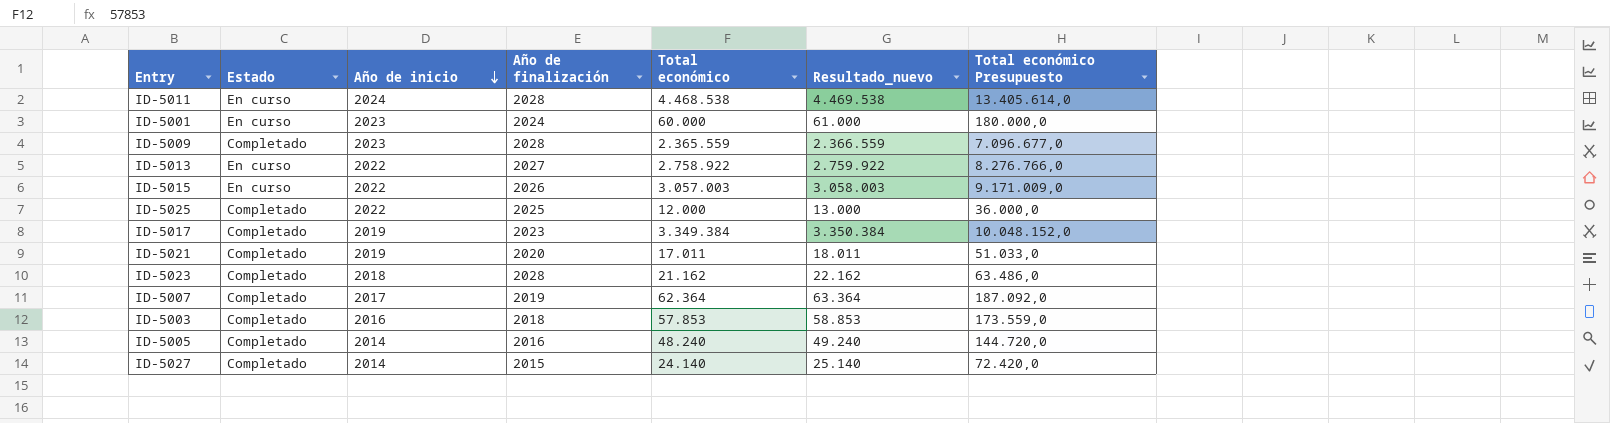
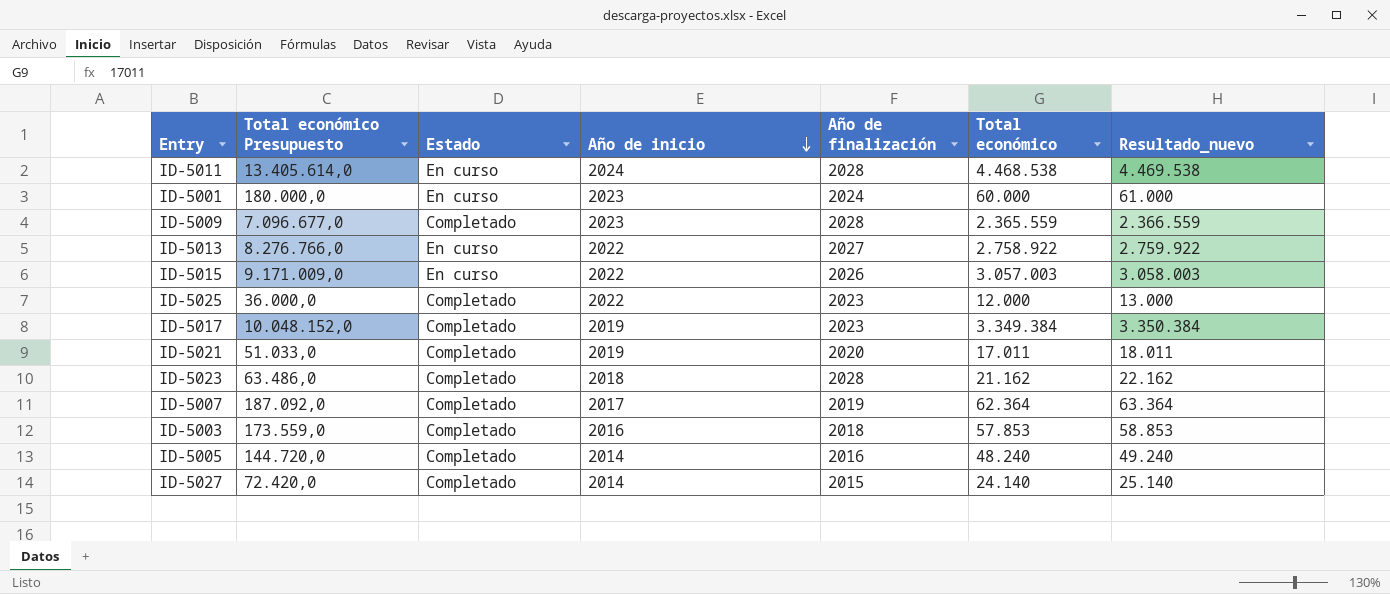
column Total económico Presupuesto | position: 7 -> 2
ID-5025 | Año de finalización: 2025 -> 2023

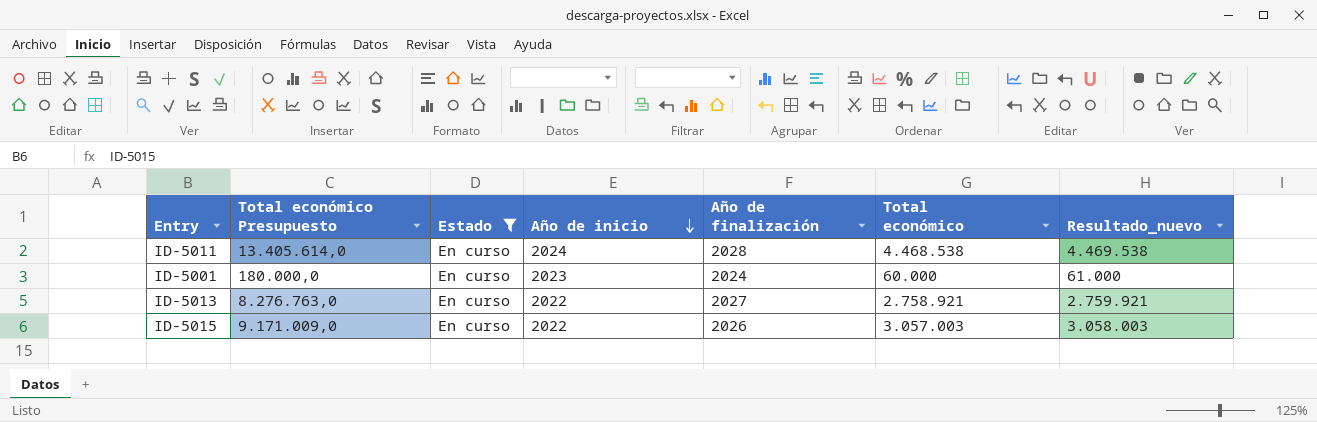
filter: none -> Estado = En curso
ID-5013 | Total económico Presupuesto: 8.276.766,0 -> 8.276.763,0
ID-5013 | Total económico: 2.758.922 -> 2.758.921
ID-5013 | Resultado_nuevo: 2.759.922 -> 2.759.921

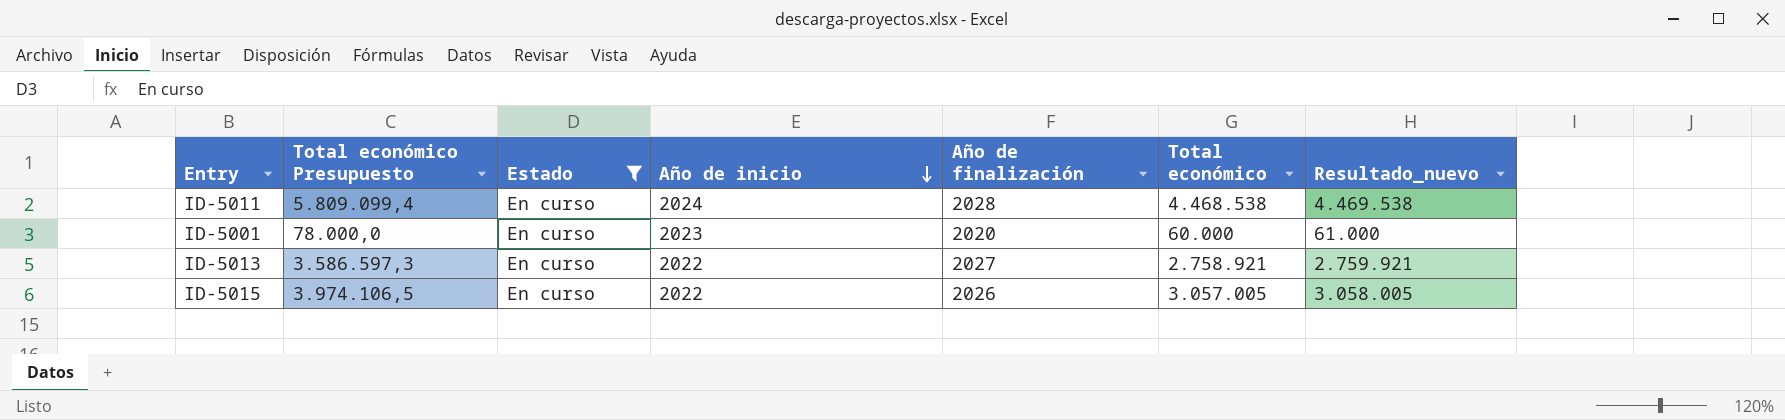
column Total económico Presupuesto | formula: [Total económico] * 3 -> [Total económico] * 1,3
ID-5001 | Año de finalización: 2024 -> 2020
ID-5015 | Total económico: 3.057.003 -> 3.057.005
ID-5015 | Resultado_nuevo: 3.058.003 -> 3.058.005

